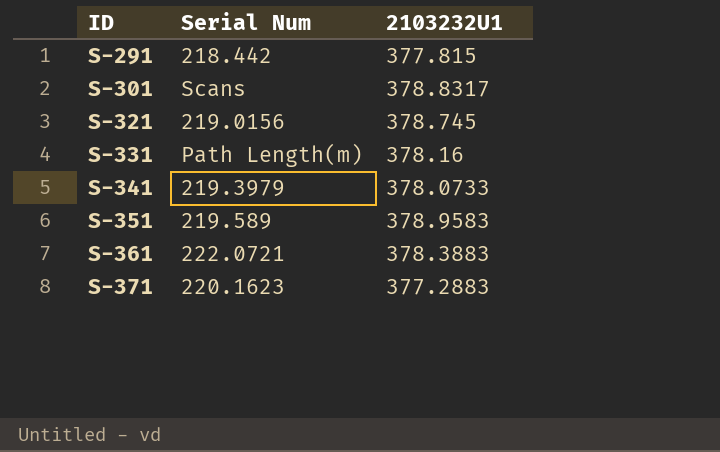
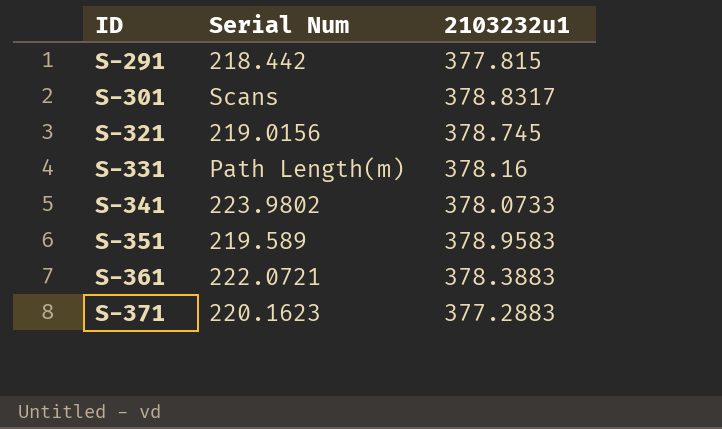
column name: 2103232U1 -> 2103232u1
S-341 | Serial Num: 219.3979 -> 223.9802

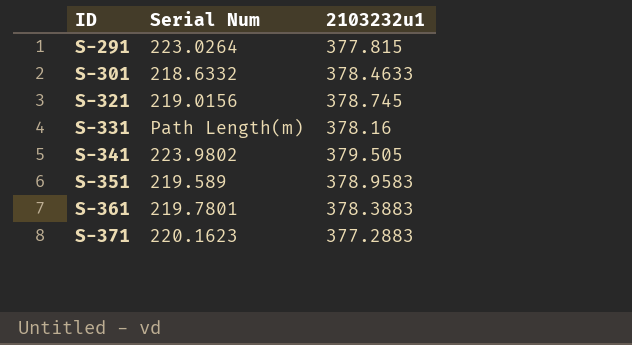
S-291 | Serial Num: 218.442 -> 223.0264
S-301 | Serial Num: Scans -> 218.6332
S-301 | 2103232u1: 378.8317 -> 378.4633
S-341 | 2103232u1: 378.0733 -> 379.505
S-361 | Serial Num: 222.0721 -> 219.7801

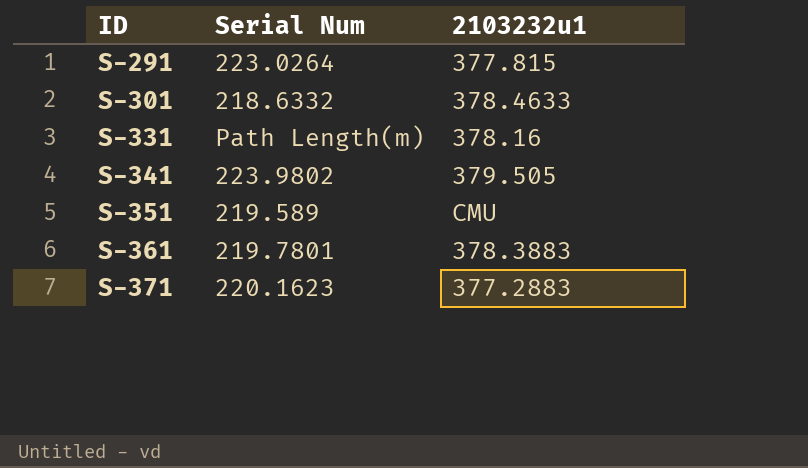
row S-321: 219.0156 | 378.745 -> none
S-351 | 2103232u1: 378.9583 -> CMU

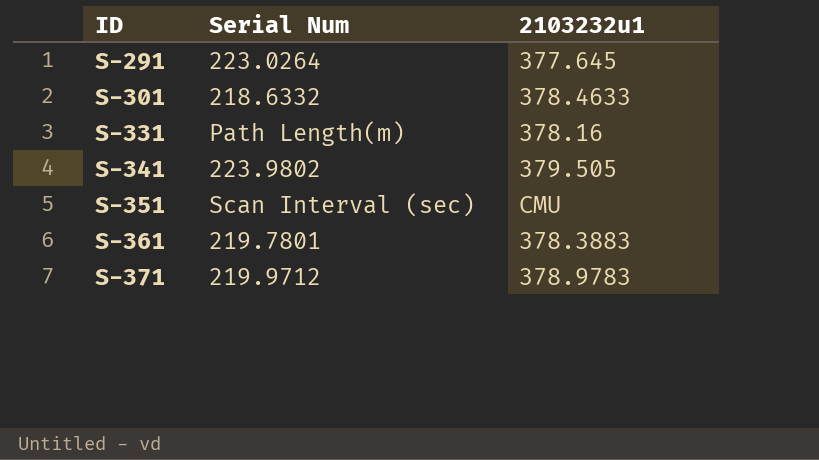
S-291 | 2103232u1: 377.815 -> 377.645
S-351 | Serial Num: 219.589 -> Scan Interval (sec)
S-371 | Serial Num: 220.1623 -> 219.9712
S-371 | 2103232u1: 377.2883 -> 378.9783

